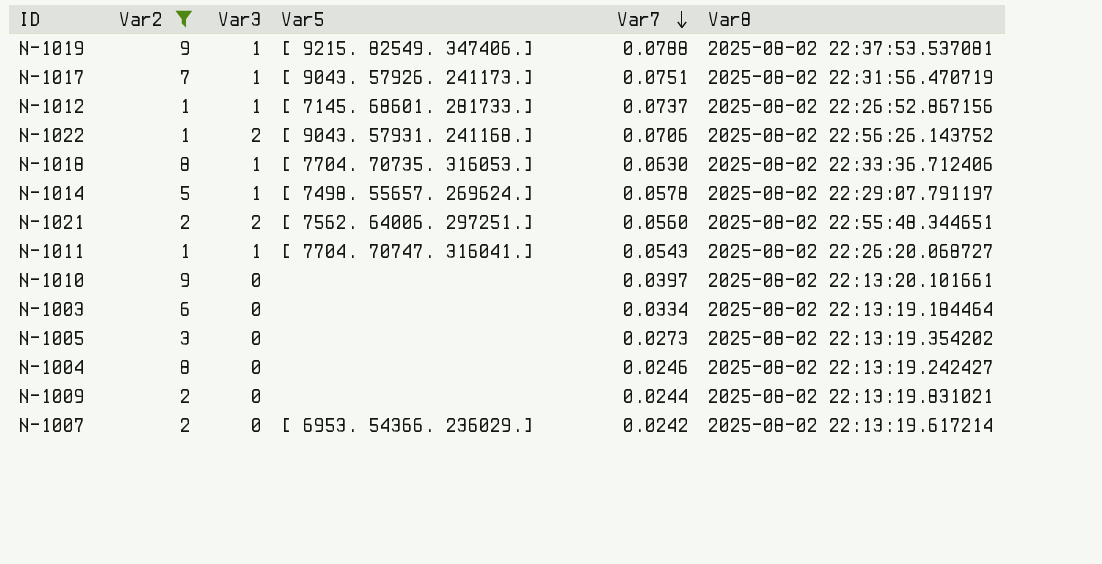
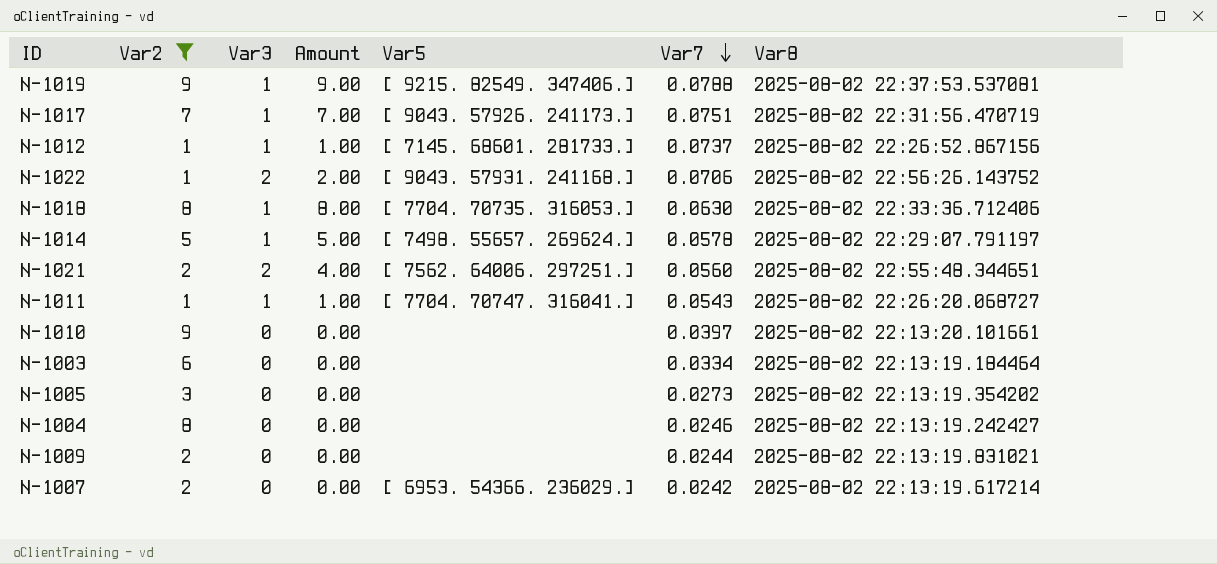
column Amount | formula: none -> [Var2] * [Var3]

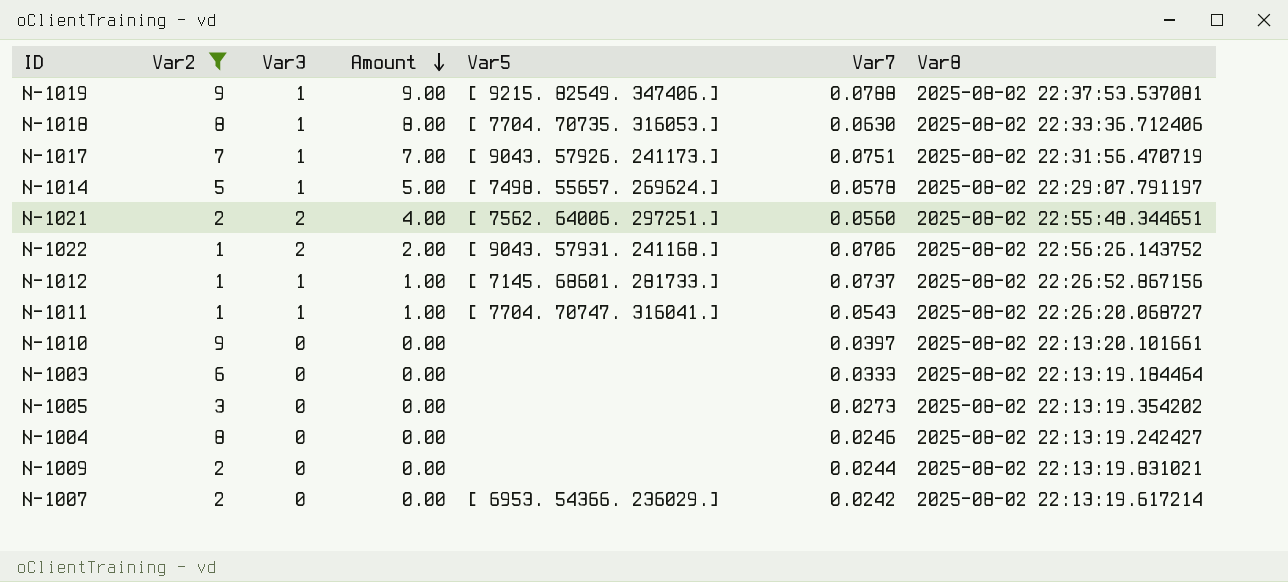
row order: Var7 descending -> Amount descending
N-1003 | Var7: 0.0334 -> 0.0333

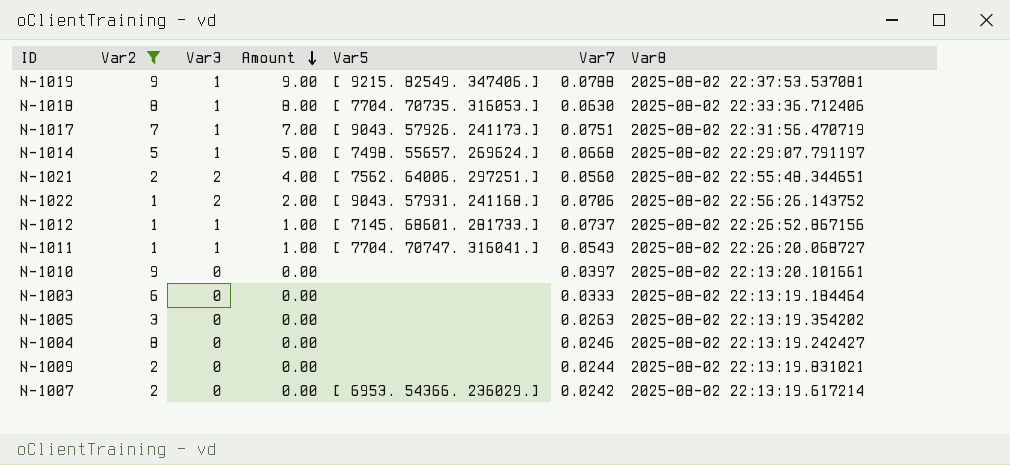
N-1014 | Var7: 0.0578 -> 0.0668
N-1005 | Var7: 0.0273 -> 0.0263

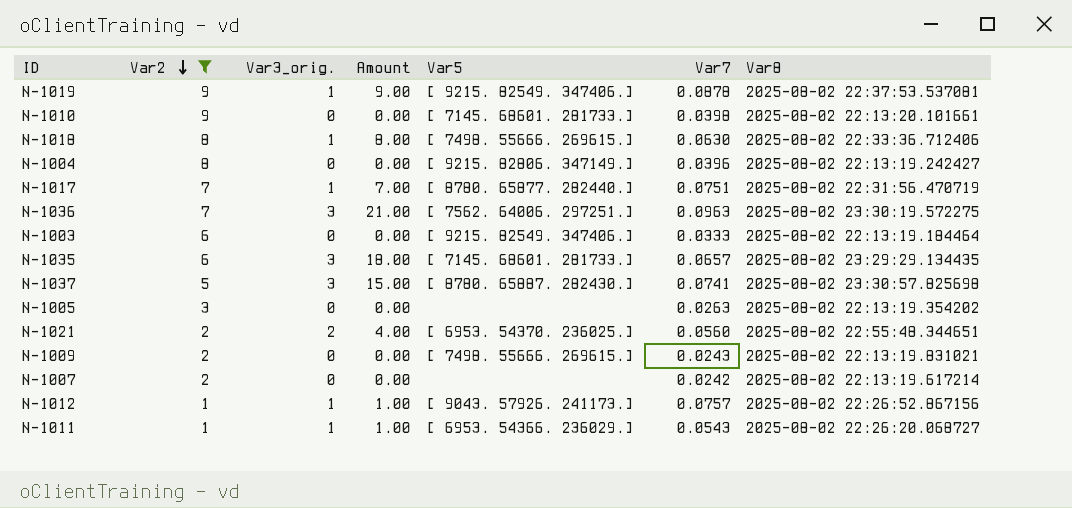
row order: Amount descending -> Var2 descending
column name: Var3 -> Var3_orig.
row N-1014: 5 | 1 | 5.00 | [ 7498. 55657. 269624.] | 0.0668 | 2025-08-02 22:29:07.791197 -> none
row N-1022: 1 | 2 | 2.00 | [ 9043. 57931. 241168.] | 0.0706 | 2025-08-02 22:56:26.143752 -> none
N-1019 | Var7: 0.0788 -> 0.0878
N-1010 | Var5: none -> [ 7145. 68601. 281733.]
N-1010 | Var7: 0.0397 -> 0.0398
N-1018 | Var5: [ 7704. 70735. 316053.] -> [ 7498. 55666. 269615.]
N-1004 | Var5: none -> [ 9215. 82806. 347149.]
N-1004 | Var7: 0.0246 -> 0.0396
N-1017 | Var5: [ 9043. 57926. 241173.] -> [ 8780. 65877. 282440.]
row N-1036: none -> 7 | 3 | 21.00 | [ 7562. 64006. 297251.] | 0.0963 | 2025-08-02 23:30:19.572275
N-1003 | Var5: none -> [ 9215. 82549. 347406.]
row N-1035: none -> 6 | 3 | 18.00 | [ 7145. 68601. 281733.] | 0.0657 | 2025-08-02 23:29:29.134435
row N-1037: none -> 5 | 3 | 15.00 | [ 8780. 65887. 282430.] | 0.0741 | 2025-08-02 23:30:57.825698
N-1021 | Var5: [ 7562. 64006. 297251.] -> [ 6953. 54370. 236025.]
N-1009 | Var5: none -> [ 7498. 55666. 269615.]
N-1009 | Var7: 0.0244 -> 0.0243
N-1007 | Var5: [ 6953. 54366. 236029.] -> none
N-1012 | Var5: [ 7145. 68601. 281733.] -> [ 9043. 57926. 241173.]
N-1012 | Var7: 0.0737 -> 0.0757
N-1011 | Var5: [ 7704. 70747. 316041.] -> [ 6953. 54366. 236029.]

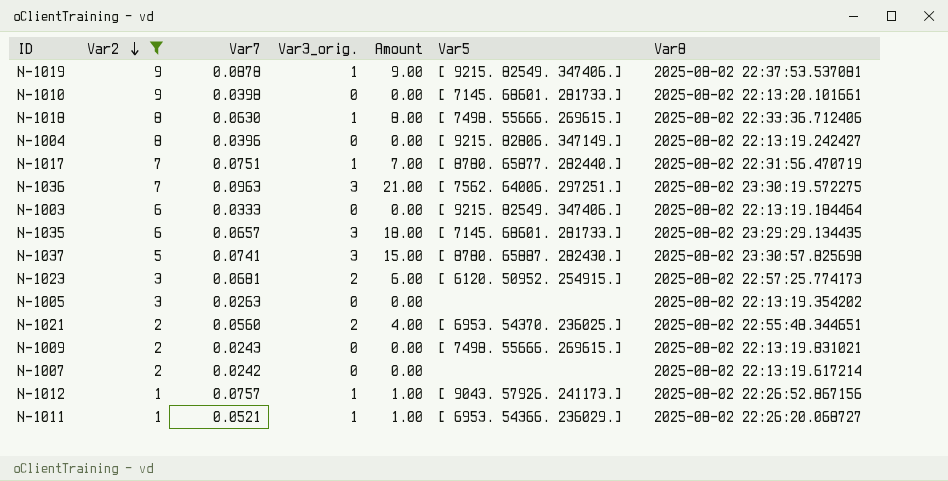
column Var7 | position: 6 -> 3
row N-1023: none -> 3 | 0.0681 | 2 | 6.00 | [ 6120. 50952. 254915.] | 2025-08-02 22:57:25.774173
N-1011 | Var7: 0.0543 -> 0.0521

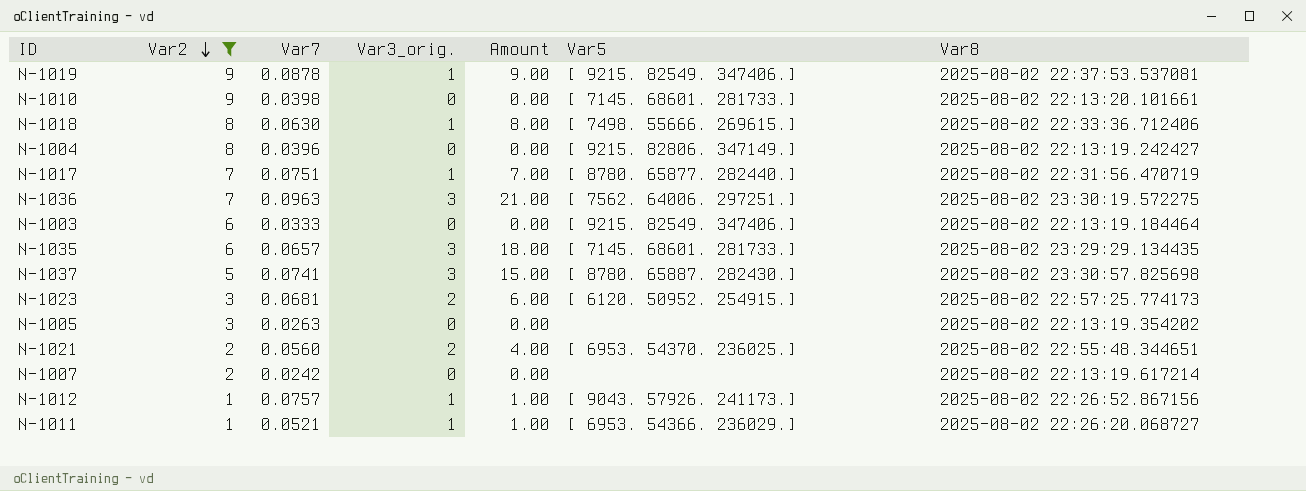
row N-1009: 2 | 0.0243 | 0 | 0.00 | [ 7498. 55666. 269615.] | 2025-08-02 22:13:19.831021 -> none

